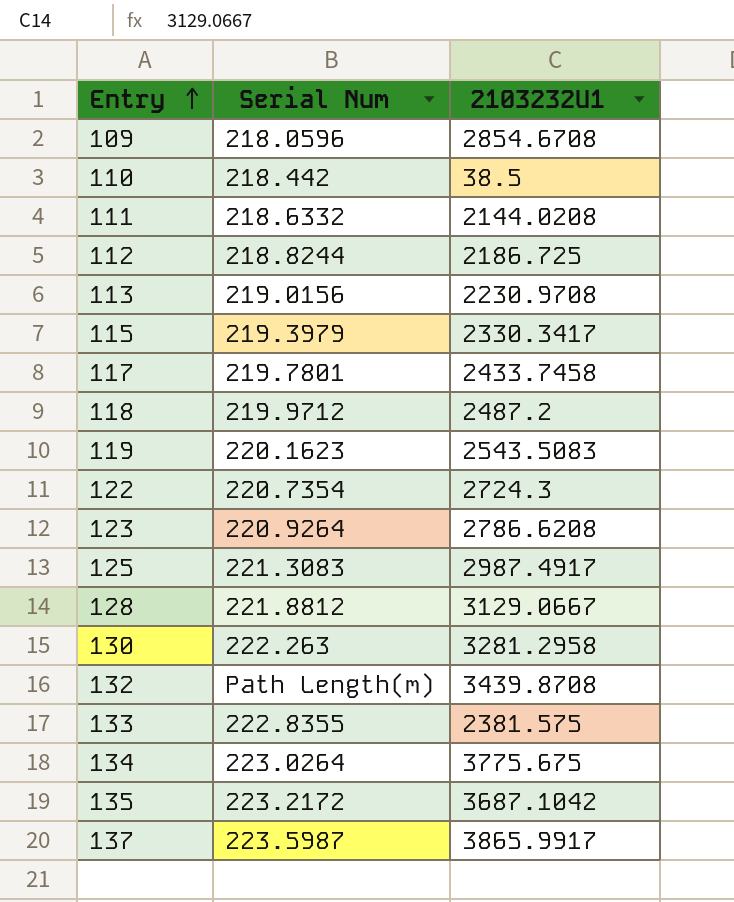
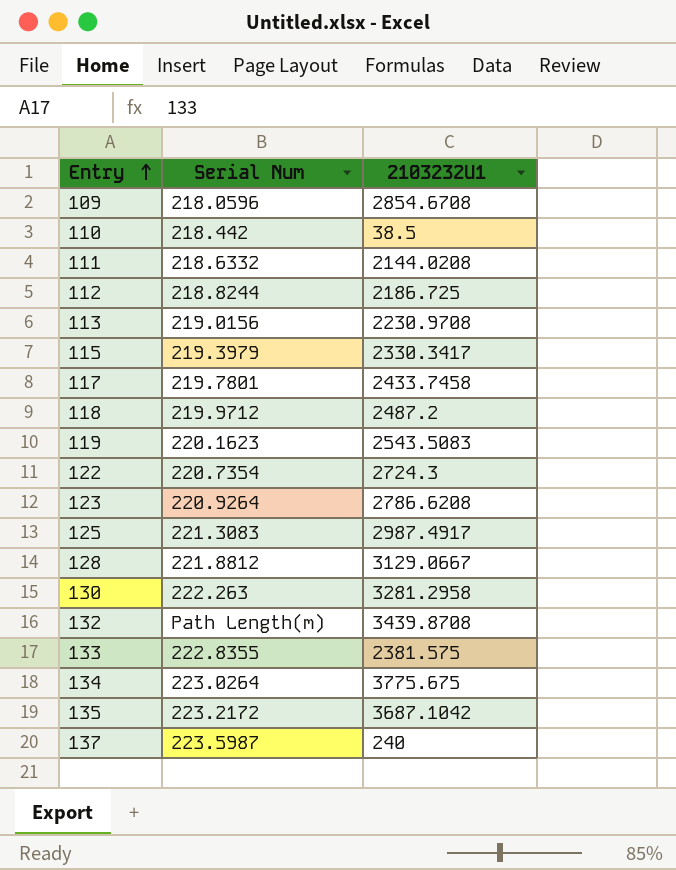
137 | 2103232U1: 3865.9917 -> 240

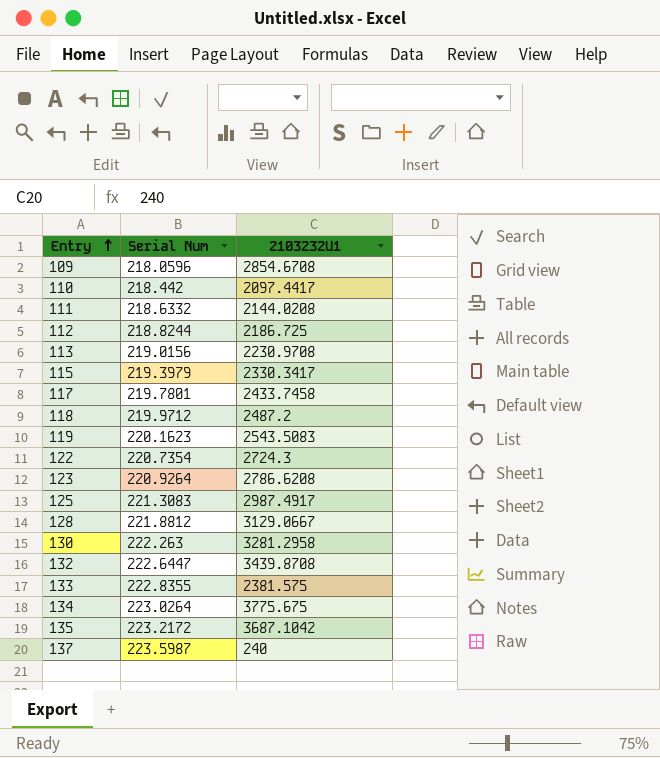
110 | 2103232U1: 38.5 -> 2097.4417
132 | Serial Num: Path Length(m) -> 222.6447

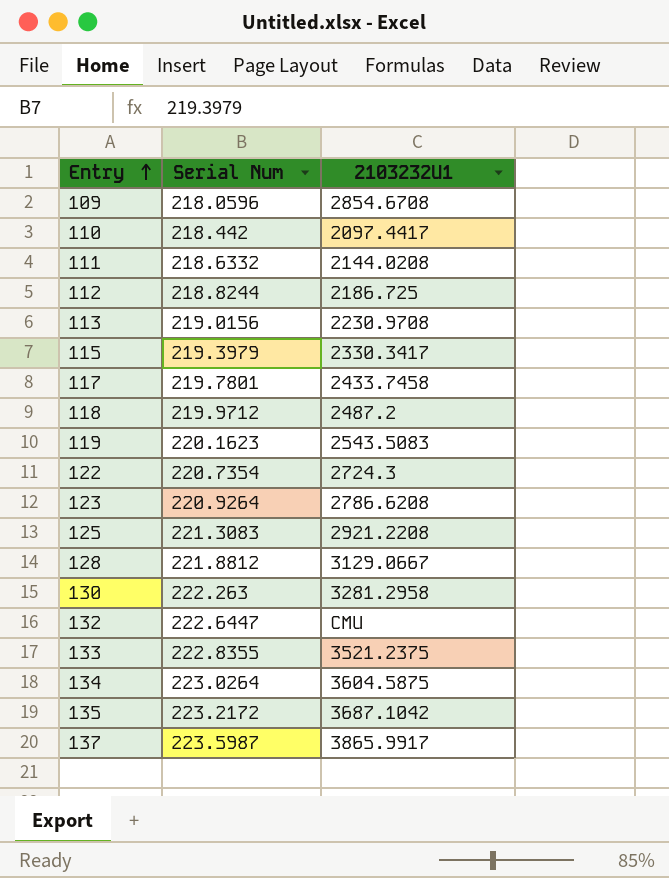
125 | 2103232U1: 2987.4917 -> 2921.2208
132 | 2103232U1: 3439.8708 -> CMU
133 | 2103232U1: 2381.575 -> 3521.2375
134 | 2103232U1: 3775.675 -> 3604.5875
137 | 2103232U1: 240 -> 3865.9917

